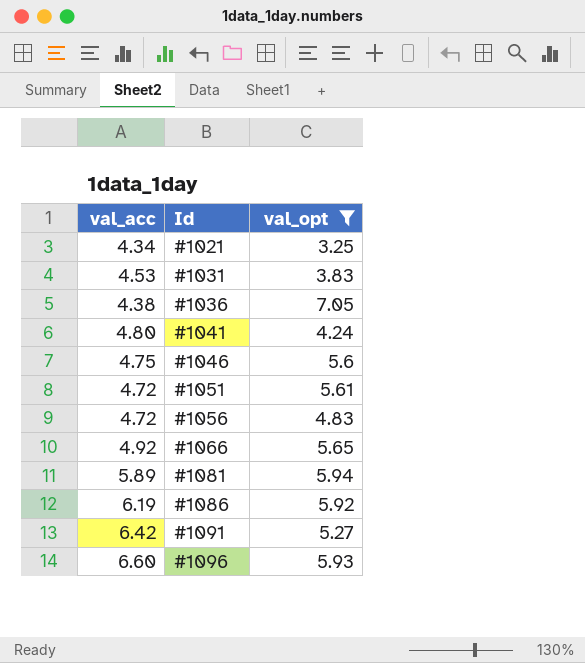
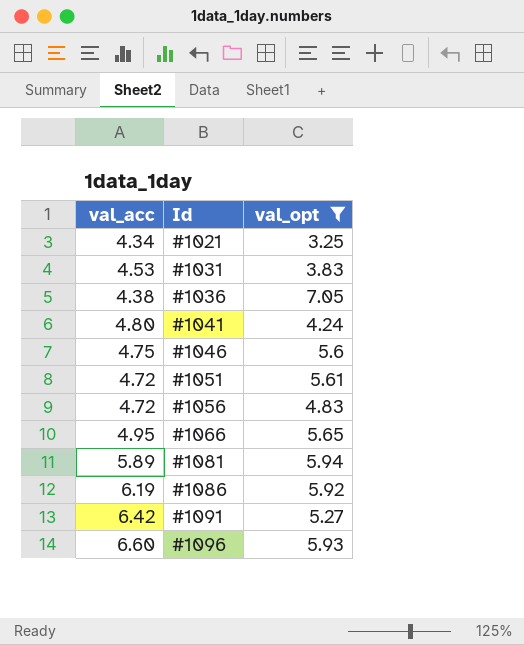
#1066 | val_acc: 4.92 -> 4.95

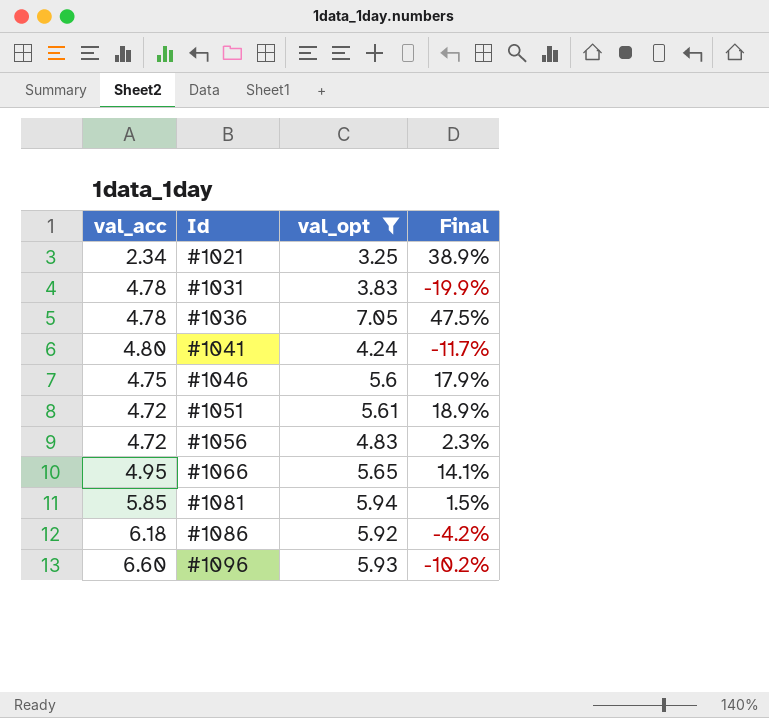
column Final | formula: none -> ([val_opt] - [val_acc]) / [val_acc]
row #1091: 6.42 | 5.27 -> none
#1021 | val_acc: 4.34 -> 2.34
#1031 | val_acc: 4.53 -> 4.78
#1036 | val_acc: 4.38 -> 4.78
#1081 | val_acc: 5.89 -> 5.85
#1086 | val_acc: 6.19 -> 6.18

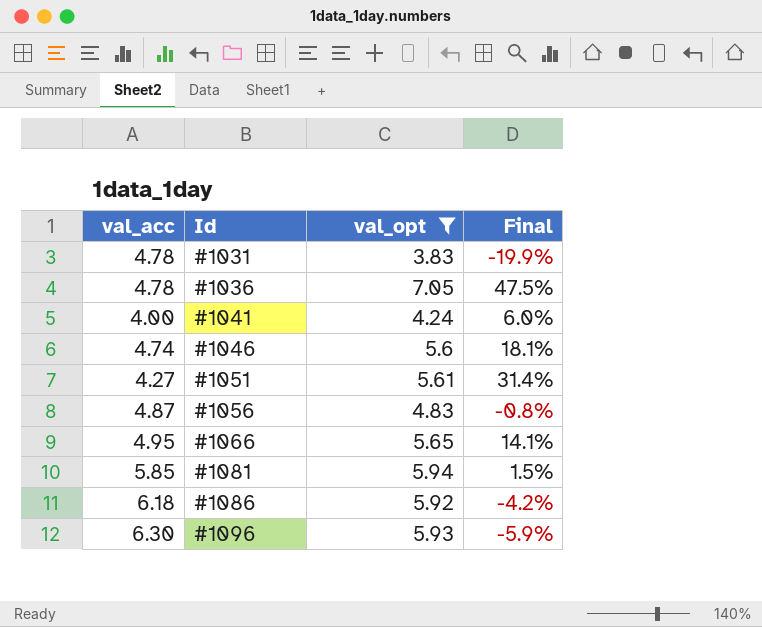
row #1021: 2.34 | 3.25 | 38.9% -> none
#1041 | val_acc: 4.80 -> 4.00
#1041 | Final: -11.7% -> 6.0%
#1046 | val_acc: 4.75 -> 4.74
#1046 | Final: 17.9% -> 18.1%
#1051 | val_acc: 4.72 -> 4.27
#1051 | Final: 18.9% -> 31.4%
#1056 | val_acc: 4.72 -> 4.87
#1056 | Final: 2.3% -> -0.8%
#1096 | val_acc: 6.60 -> 6.30
#1096 | Final: -10.2% -> -5.9%

